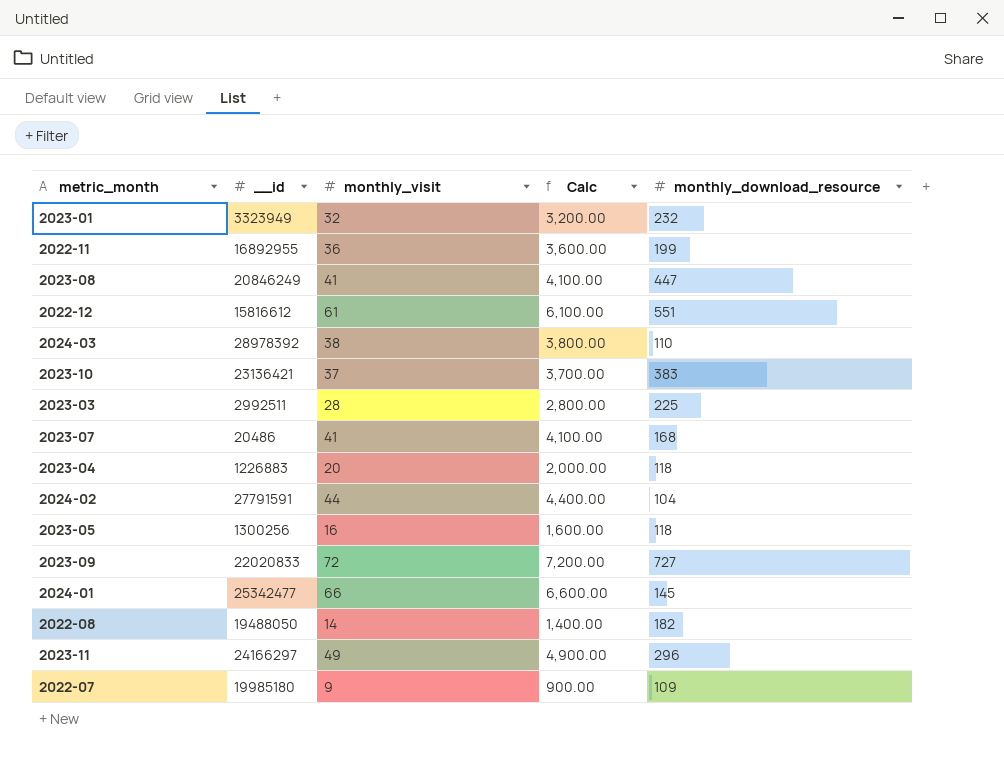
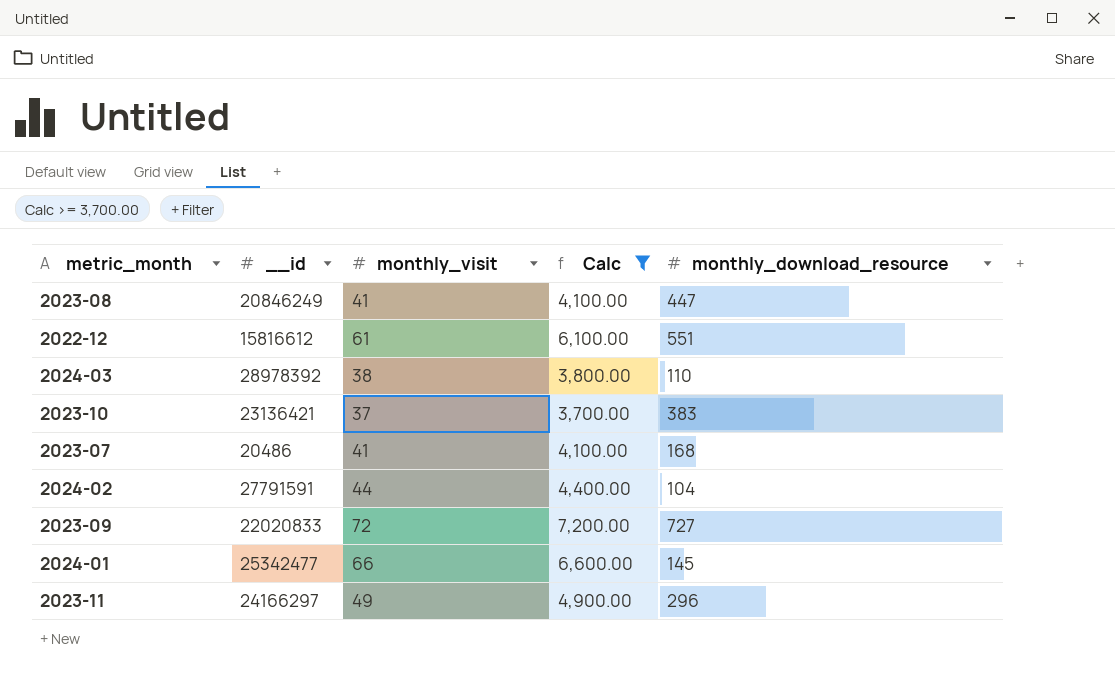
filter: none -> Calc >= 3,700.00

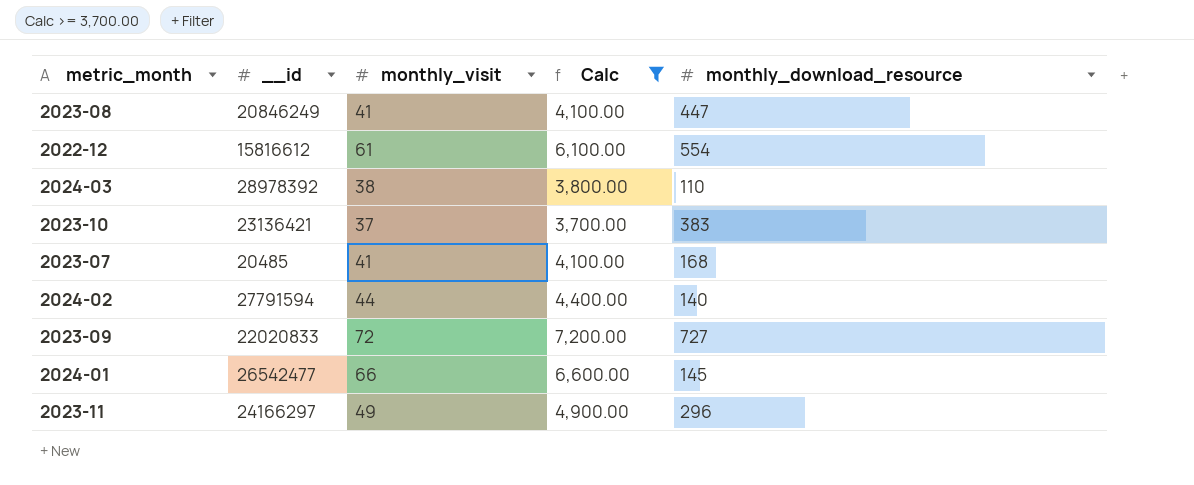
2022-12 | monthly_download_resource: 551 -> 554
2023-07 | __id: 20486 -> 20485
2024-02 | __id: 27791591 -> 27791594
2024-02 | monthly_download_resource: 104 -> 140
2024-01 | __id: 25342477 -> 26542477

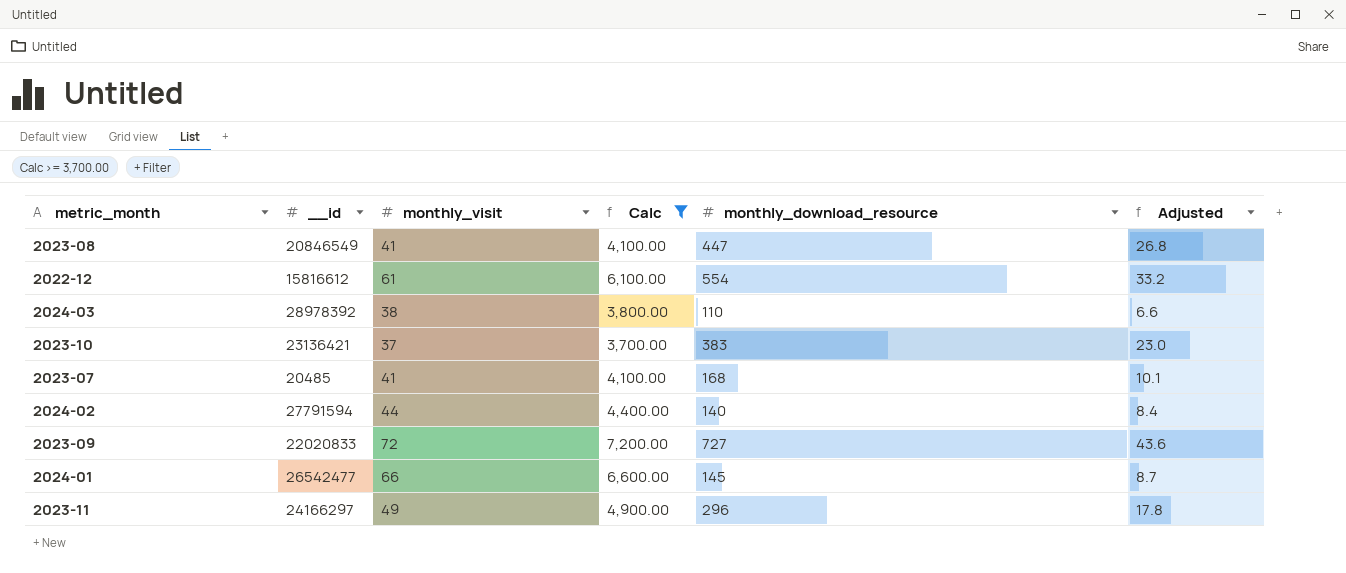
column Adjusted | formula: none -> [monthly_download_resource] * 0.06
2023-08 | __id: 20846249 -> 20846549

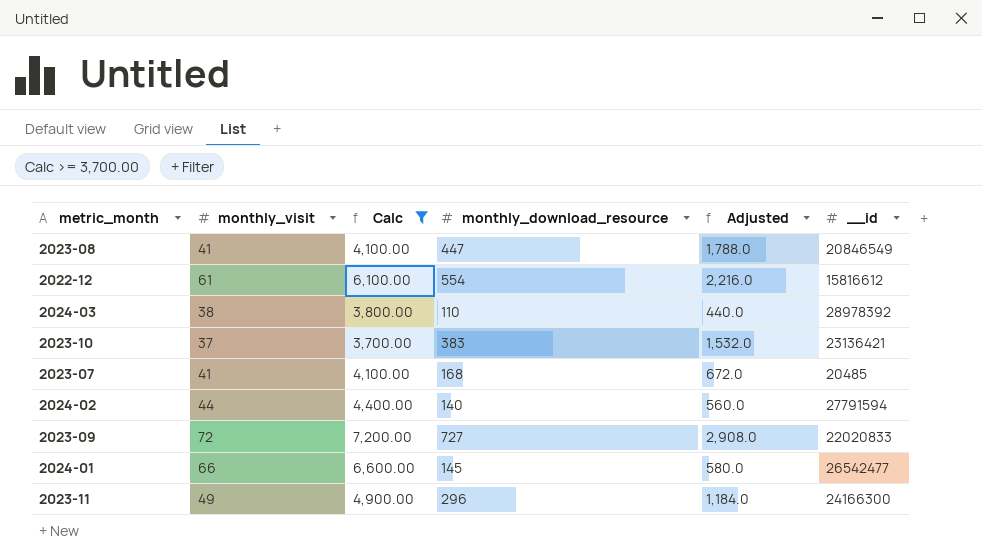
column Adjusted | formula: [monthly_download_resource] * 0.06 -> [monthly_download_resource] * 4
column __id | position: 2 -> 6
2023-11 | __id: 24166297 -> 24166300

